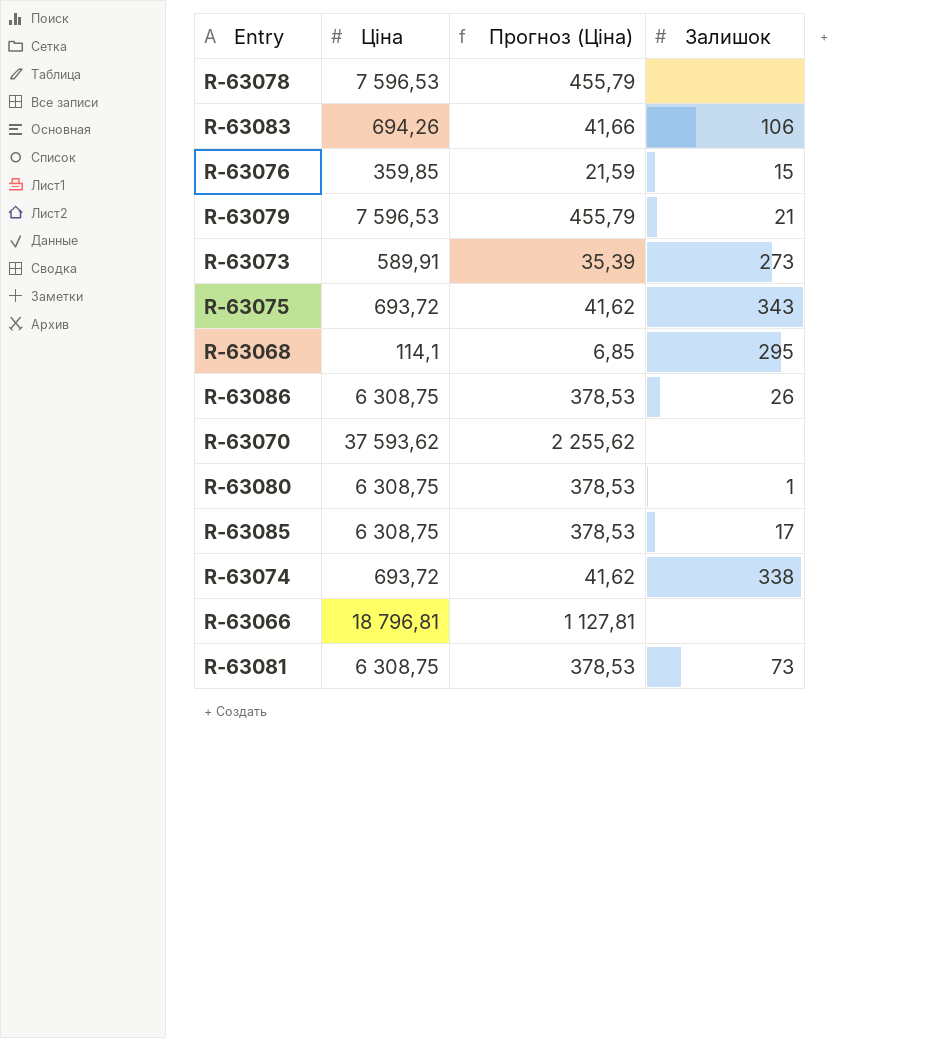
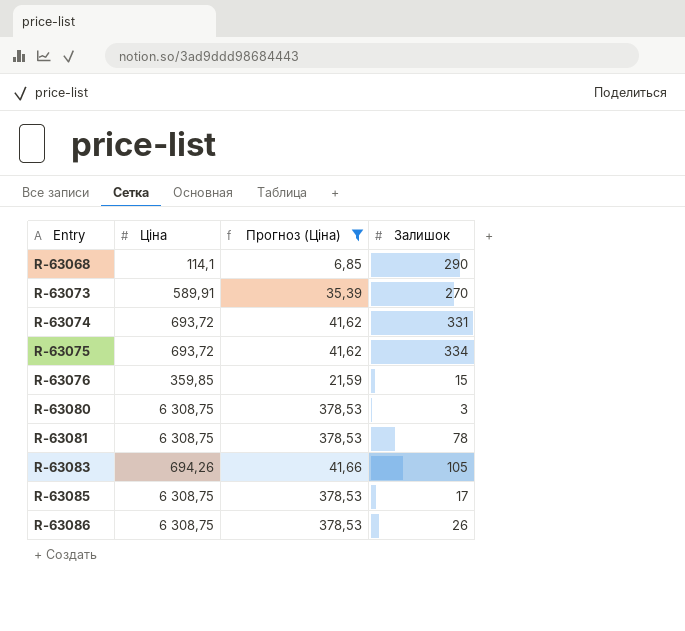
filter: none -> Прогноз (Ціна) <= 378,53
row order: none -> Entry ascending
R-63068 | Залишок: 295 -> 290
R-63073 | Залишок: 273 -> 270
R-63074 | Залишок: 338 -> 331
R-63075 | Залишок: 343 -> 334
R-63080 | Залишок: 1 -> 3
R-63081 | Залишок: 73 -> 78
R-63083 | Залишок: 106 -> 105

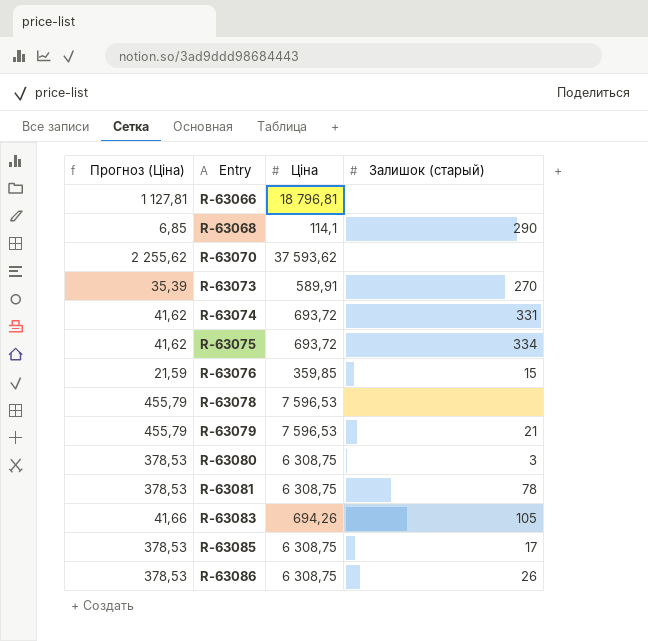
filter: Прогноз (Ціна) <= 378,53 -> none
column Прогноз (Ціна) | position: 3 -> 1
column name: Залишок -> Залишок (старый)

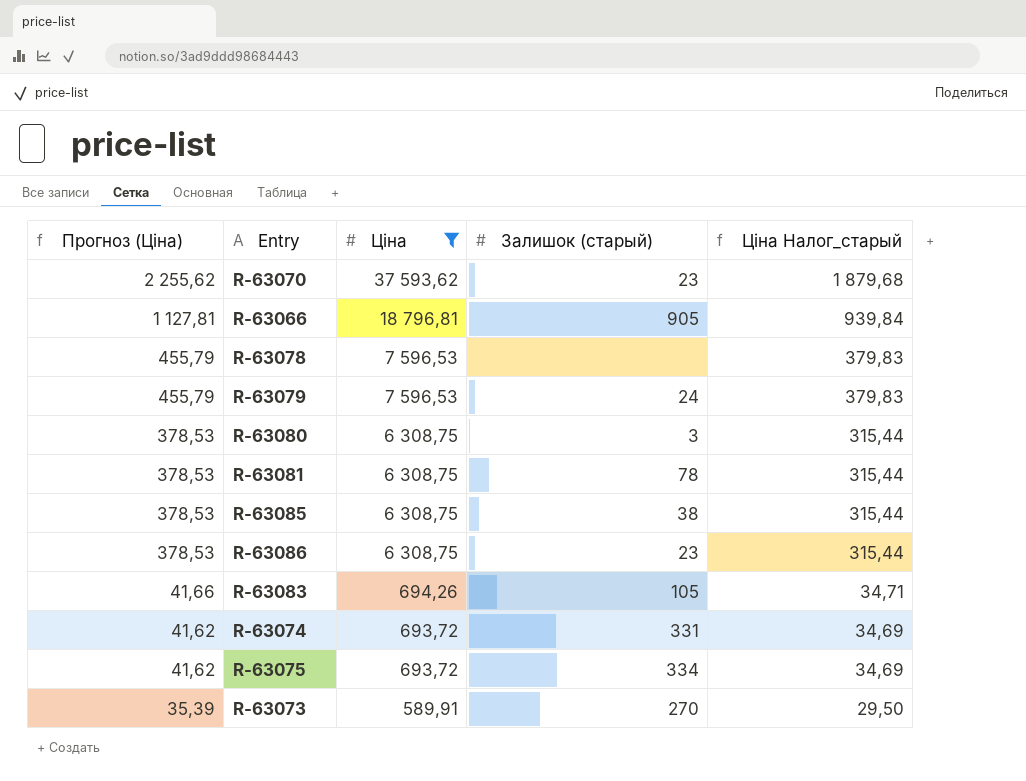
filter: none -> Ціна >= 589,91
row order: Entry ascending -> Прогноз (Ціна) descending
column Ціна Налог_старый | formula: none -> [Ціна] * 0,05
R-63070 | Залишок (старый): none -> 23
R-63066 | Залишок (старый): none -> 905
R-63079 | Залишок (старый): 21 -> 24
R-63085 | Залишок (старый): 17 -> 38
R-63086 | Залишок (старый): 26 -> 23

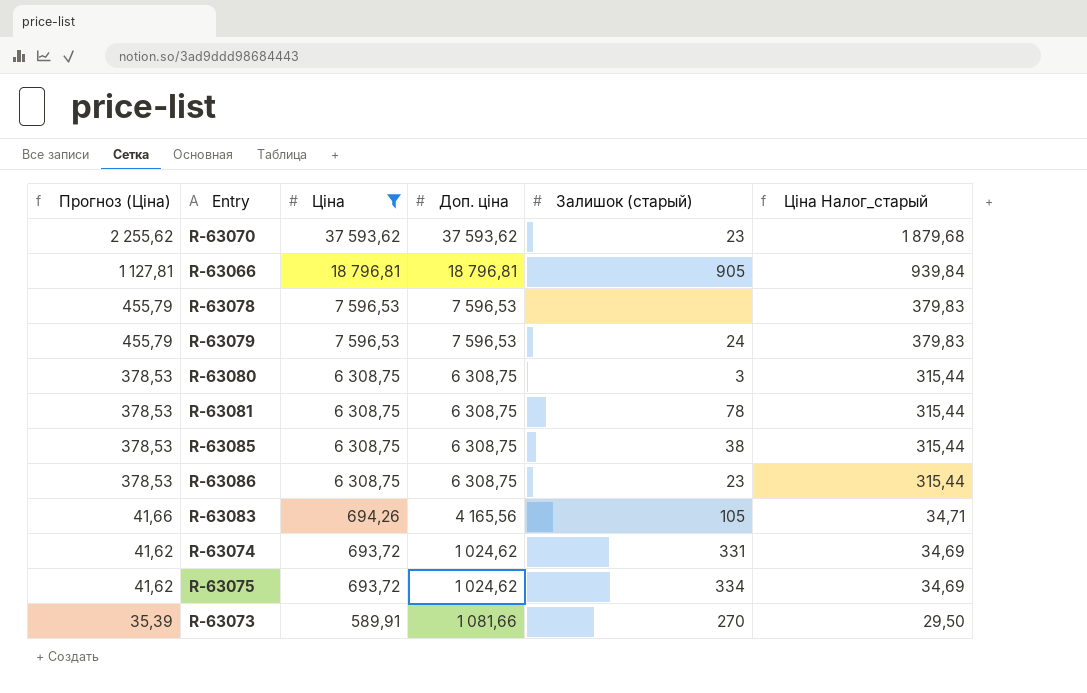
column Доп. ціна | position: none -> 4

